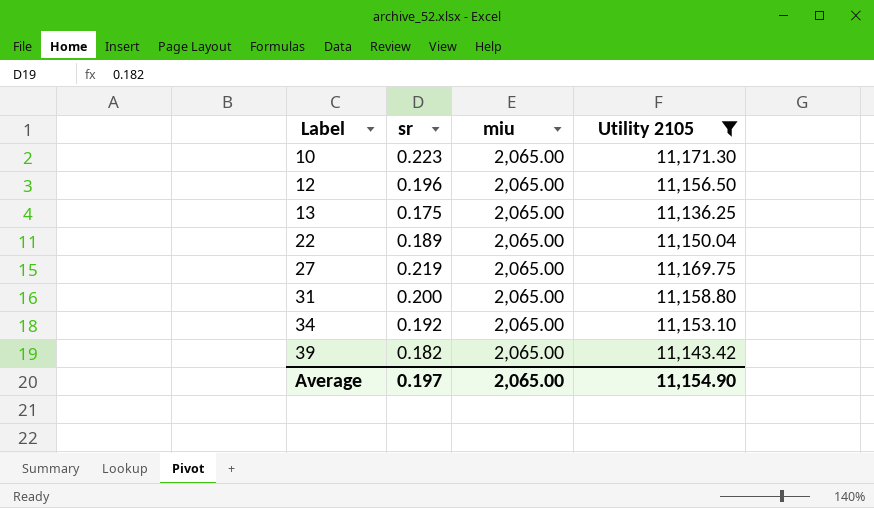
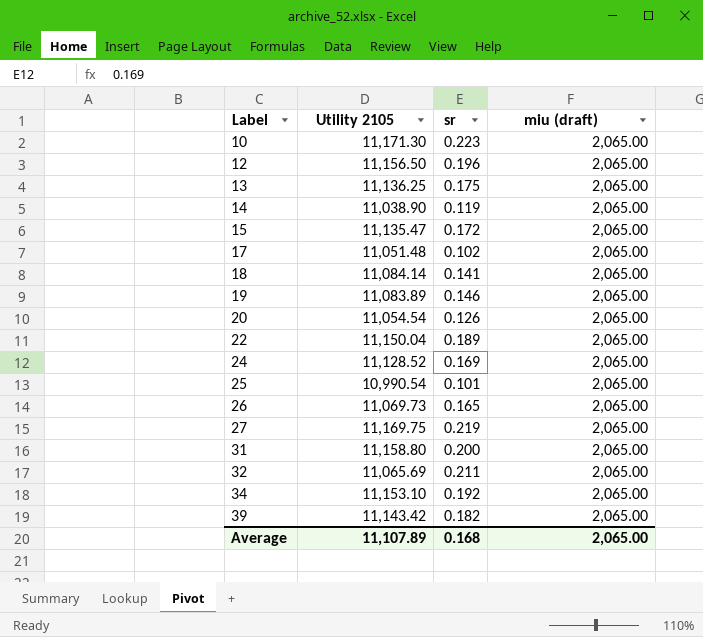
filter: Utility 2105 >= 11,136.25 -> none
column Utility 2105 | position: 4 -> 2
column name: miu -> miu (draft)
Average | Utility 2105: 11,154.90 -> 11,107.89
Average | sr: 0.197 -> 0.168

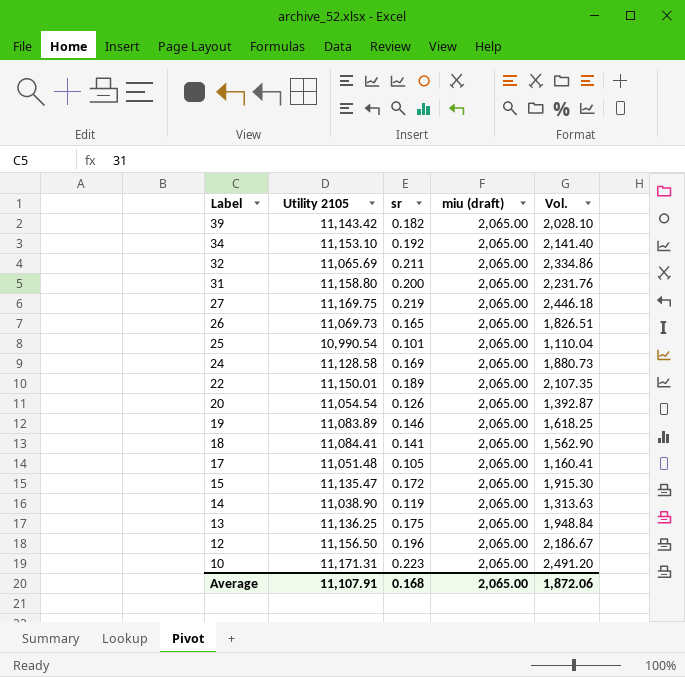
row order: Label ascending -> Label descending
column Vol. | formula: none -> [Utility 2105] * [sr]
24 | Utility 2105: 11,128.52 -> 11,128.58
22 | Utility 2105: 11,150.04 -> 11,150.01
18 | Utility 2105: 11,084.14 -> 11,084.41
17 | sr: 0.102 -> 0.105
10 | Utility 2105: 11,171.30 -> 11,171.31
Average | Utility 2105: 11,107.89 -> 11,107.91

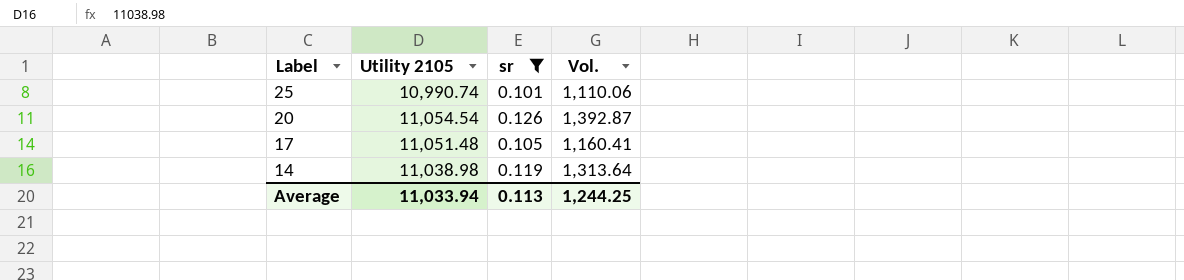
filter: none -> sr <= 0.126
column miu (draft) | position: 4 -> none
25 | Utility 2105: 10,990.54 -> 10,990.74
25 | Vol.: 1,110.04 -> 1,110.06
14 | Utility 2105: 11,038.90 -> 11,038.98
14 | Vol.: 1,313.63 -> 1,313.64
Average | Utility 2105: 11,107.91 -> 11,033.94
Average | sr: 0.168 -> 0.113
Average | Vol.: 1,872.06 -> 1,244.25

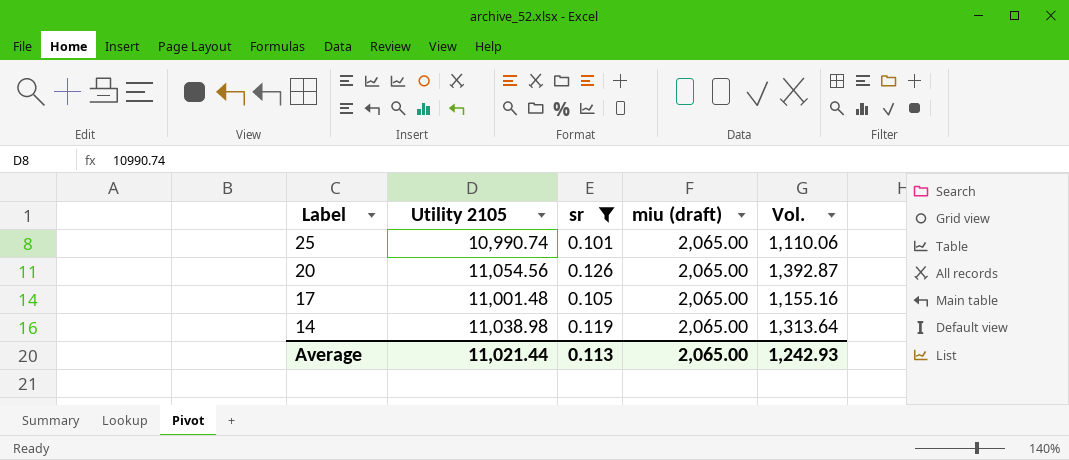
column miu (draft) | position: none -> 4
20 | Utility 2105: 11,054.54 -> 11,054.56
17 | Utility 2105: 11,051.48 -> 11,001.48
17 | Vol.: 1,160.41 -> 1,155.16
Average | Utility 2105: 11,033.94 -> 11,021.44
Average | Vol.: 1,244.25 -> 1,242.93

